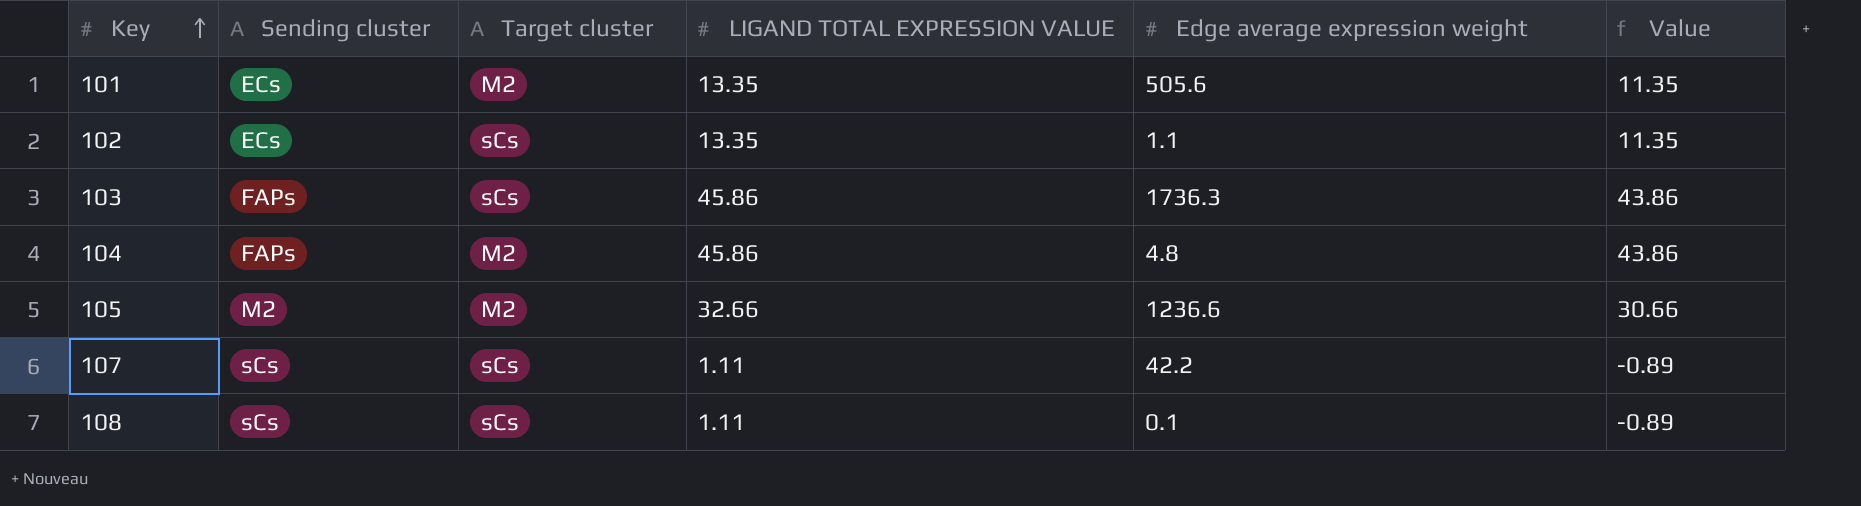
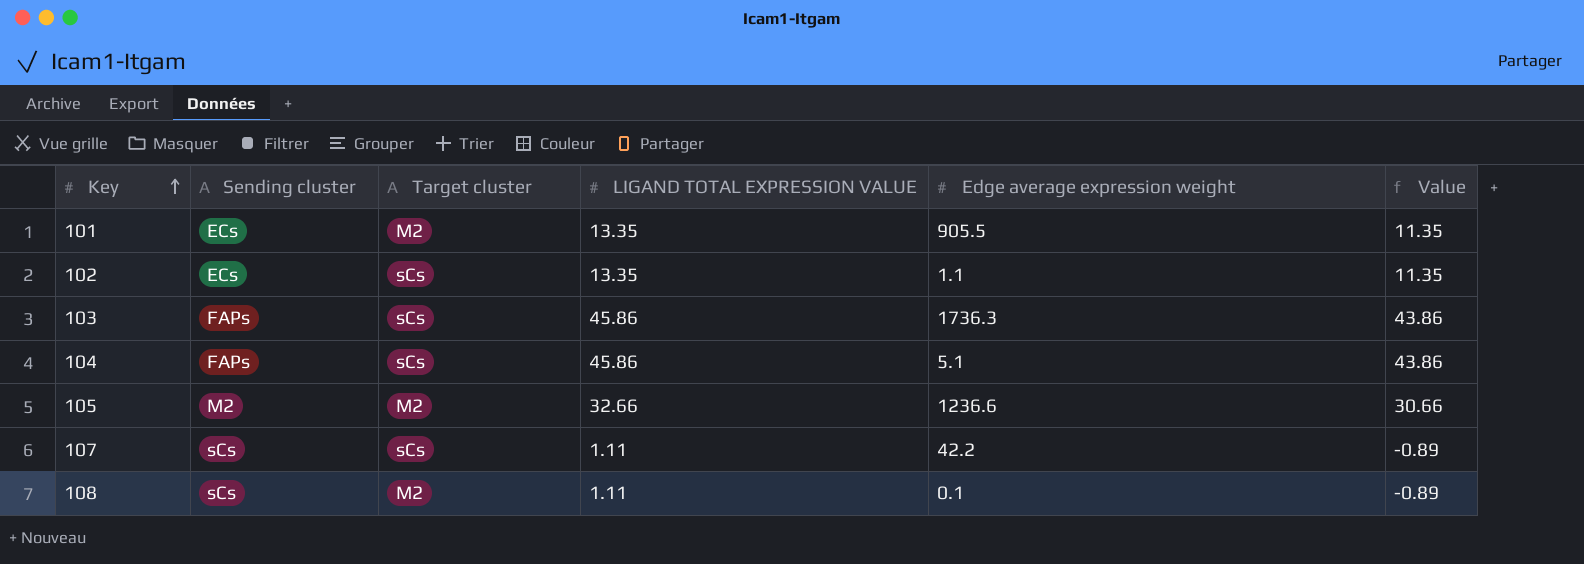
101 | Edge average expression weight: 505.6 -> 905.5
104 | Target cluster: M2 -> sCs
104 | Edge average expression weight: 4.8 -> 5.1
108 | Target cluster: sCs -> M2

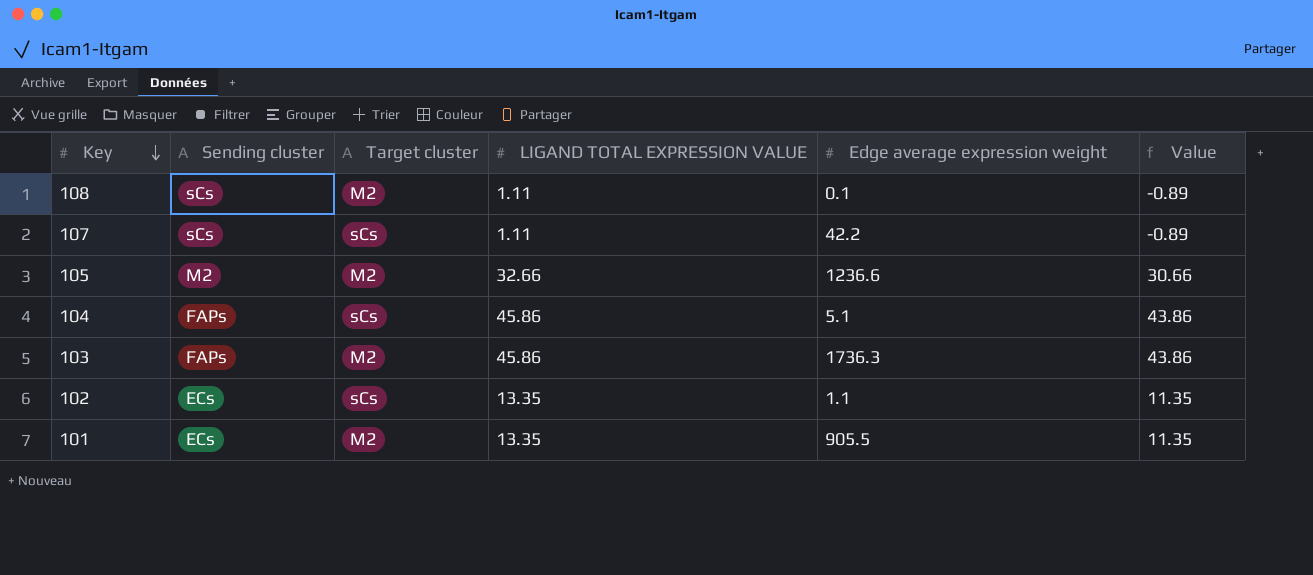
row order: Key ascending -> Key descending
103 | Target cluster: sCs -> M2

